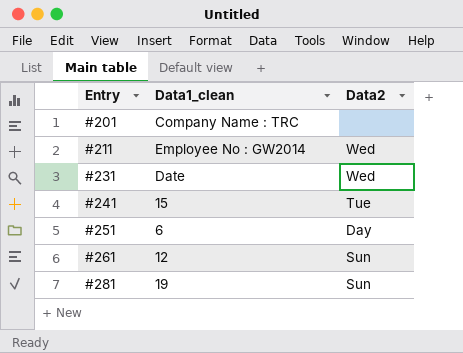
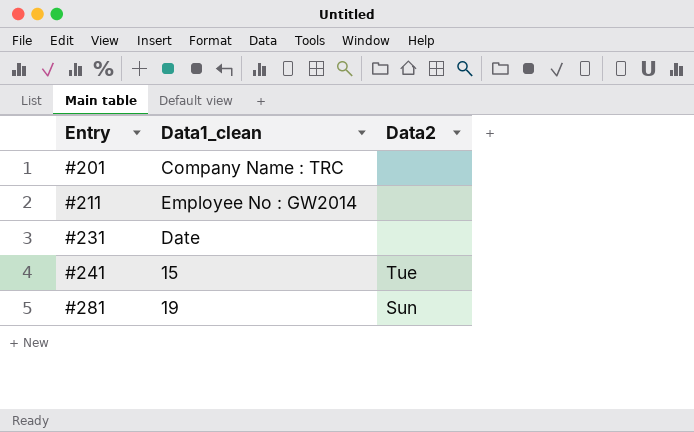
row #251: 6 | Day -> none
row #261: 12 | Sun -> none
#211 | Data2: Wed -> none
#231 | Data2: Wed -> none

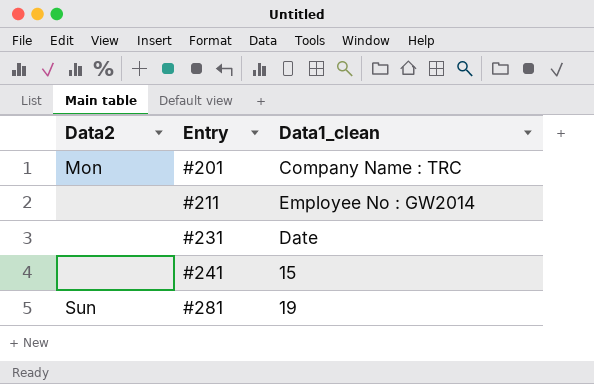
column Data2 | position: 3 -> 1
#201 | Data2: none -> Mon
#241 | Data2: Tue -> none

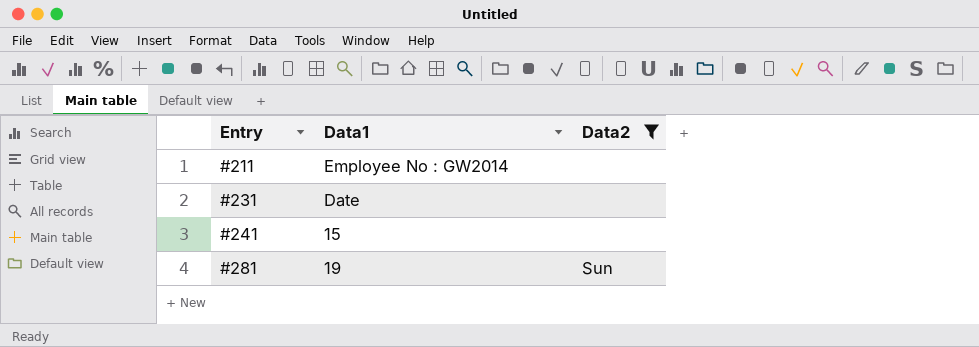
filter: none -> Data2 != Mon
column name: Data1_clean -> Data1
column Data2 | position: 1 -> 3

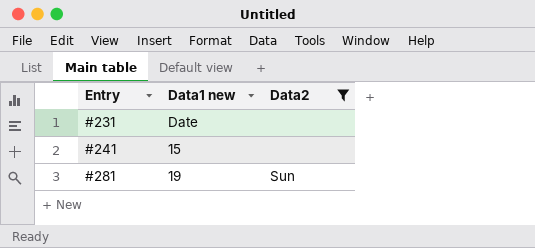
column name: Data1 -> Data1 new
row #211: Employee No : GW2014 | none -> none

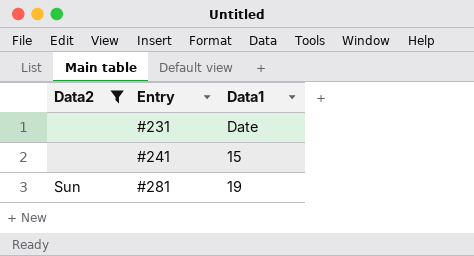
column Data2 | position: 3 -> 1
column name: Data1 new -> Data1

